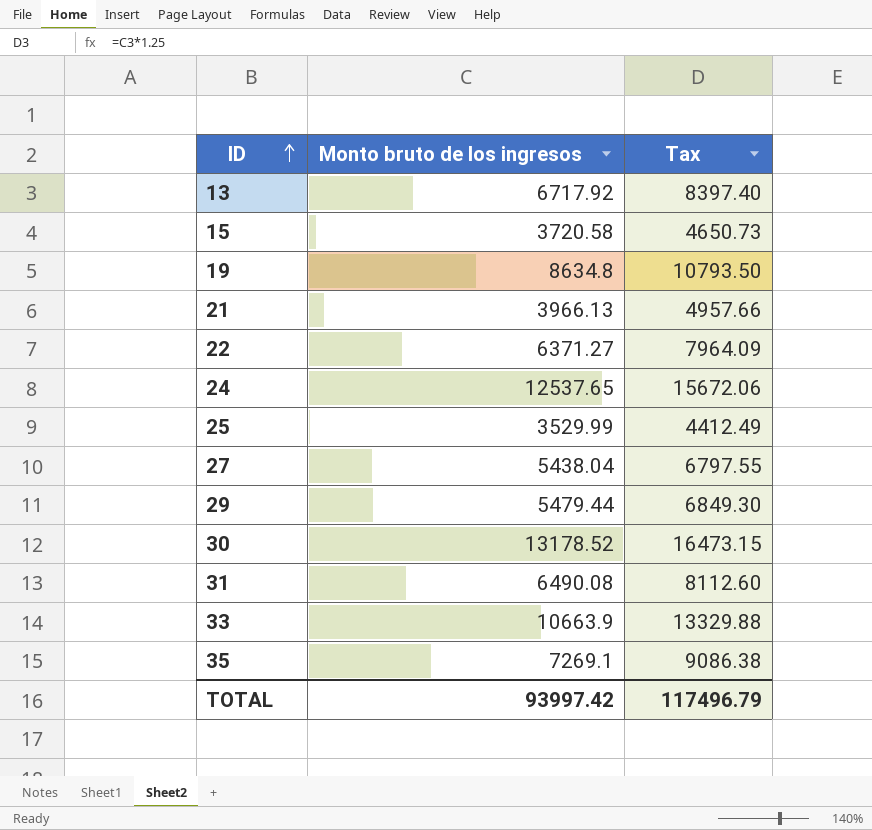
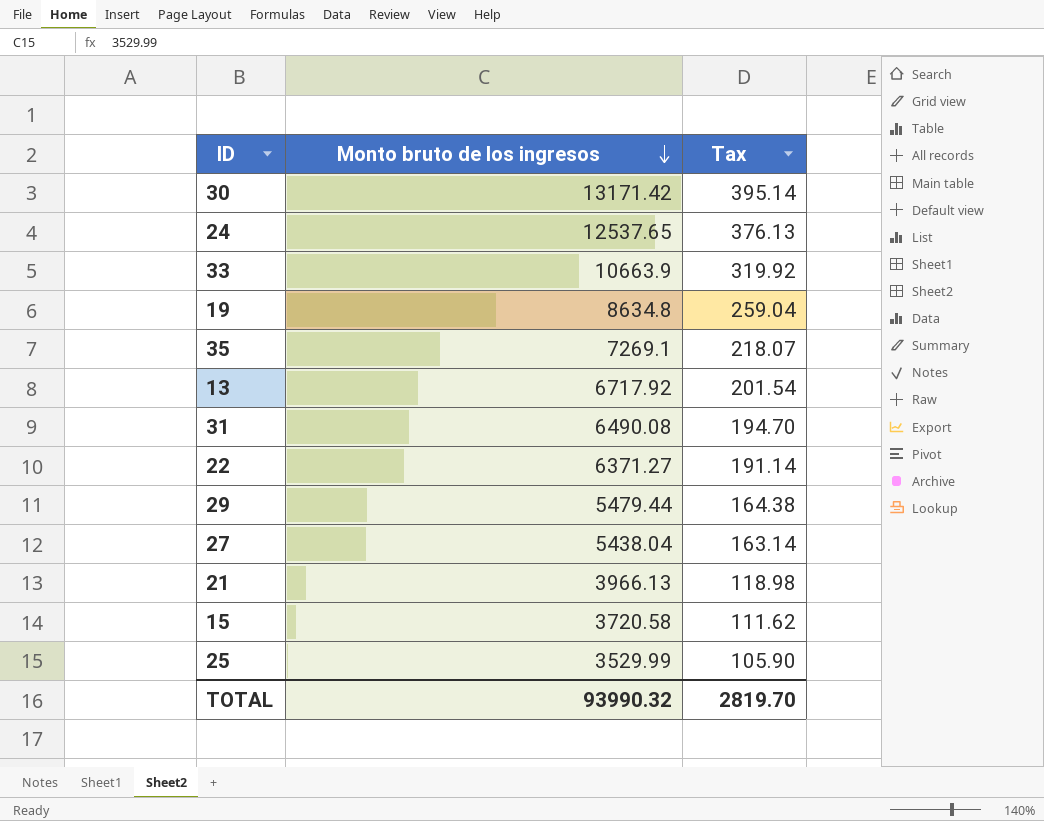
row order: ID ascending -> Monto bruto de los ingresos descending
column Tax | formula: [Monto bruto de los ingresos] * 1.25 -> [Monto bruto de los ingresos] * 0.03
30 | Monto bruto de los ingresos: 13178.52 -> 13171.42
TOTAL | Monto bruto de los ingresos: 93997.42 -> 93990.32
TOTAL | Tax: 117496.79 -> 2819.70

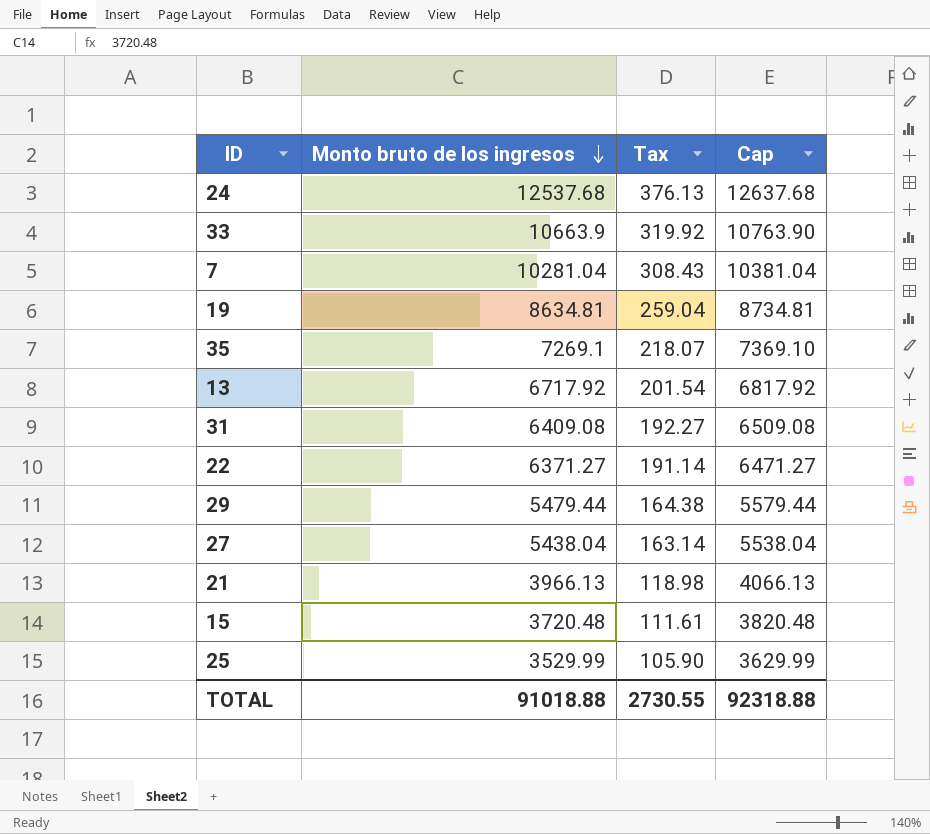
column Cap | formula: none -> [Monto bruto de los ingresos] + 100
row 30: 13171.42 | 395.14 -> none
24 | Monto bruto de los ingresos: 12537.65 -> 12537.68
row 7: none -> 10281.04 | 308.43 | 10381.04
19 | Monto bruto de los ingresos: 8634.8 -> 8634.81
31 | Monto bruto de los ingresos: 6490.08 -> 6409.08
31 | Tax: 194.70 -> 192.27
15 | Monto bruto de los ingresos: 3720.58 -> 3720.48
15 | Tax: 111.62 -> 111.61
TOTAL | Monto bruto de los ingresos: 93990.32 -> 91018.88
TOTAL | Tax: 2819.70 -> 2730.55

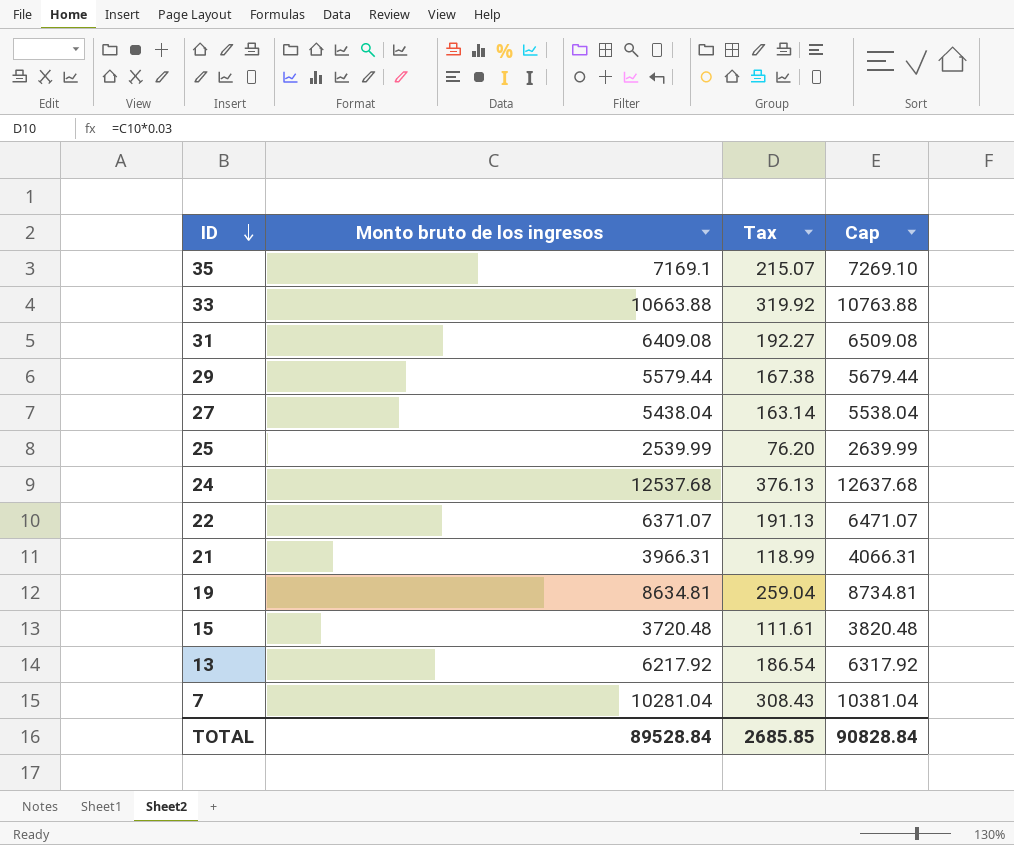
row order: Monto bruto de los ingresos descending -> ID descending
35 | Monto bruto de los ingresos: 7269.1 -> 7169.1
35 | Tax: 218.07 -> 215.07
35 | Cap: 7369.10 -> 7269.10
33 | Monto bruto de los ingresos: 10663.9 -> 10663.88
33 | Cap: 10763.90 -> 10763.88
29 | Monto bruto de los ingresos: 5479.44 -> 5579.44
29 | Tax: 164.38 -> 167.38
29 | Cap: 5579.44 -> 5679.44
25 | Monto bruto de los ingresos: 3529.99 -> 2539.99
25 | Tax: 105.90 -> 76.20
25 | Cap: 3629.99 -> 2639.99
22 | Monto bruto de los ingresos: 6371.27 -> 6371.07
22 | Tax: 191.14 -> 191.13
22 | Cap: 6471.27 -> 6471.07
21 | Monto bruto de los ingresos: 3966.13 -> 3966.31
21 | Tax: 118.98 -> 118.99
21 | Cap: 4066.13 -> 4066.31
13 | Monto bruto de los ingresos: 6717.92 -> 6217.92
13 | Tax: 201.54 -> 186.54
13 | Cap: 6817.92 -> 6317.92
TOTAL | Monto bruto de los ingresos: 91018.88 -> 89528.84
TOTAL | Tax: 2730.55 -> 2685.85
TOTAL | Cap: 92318.88 -> 90828.84

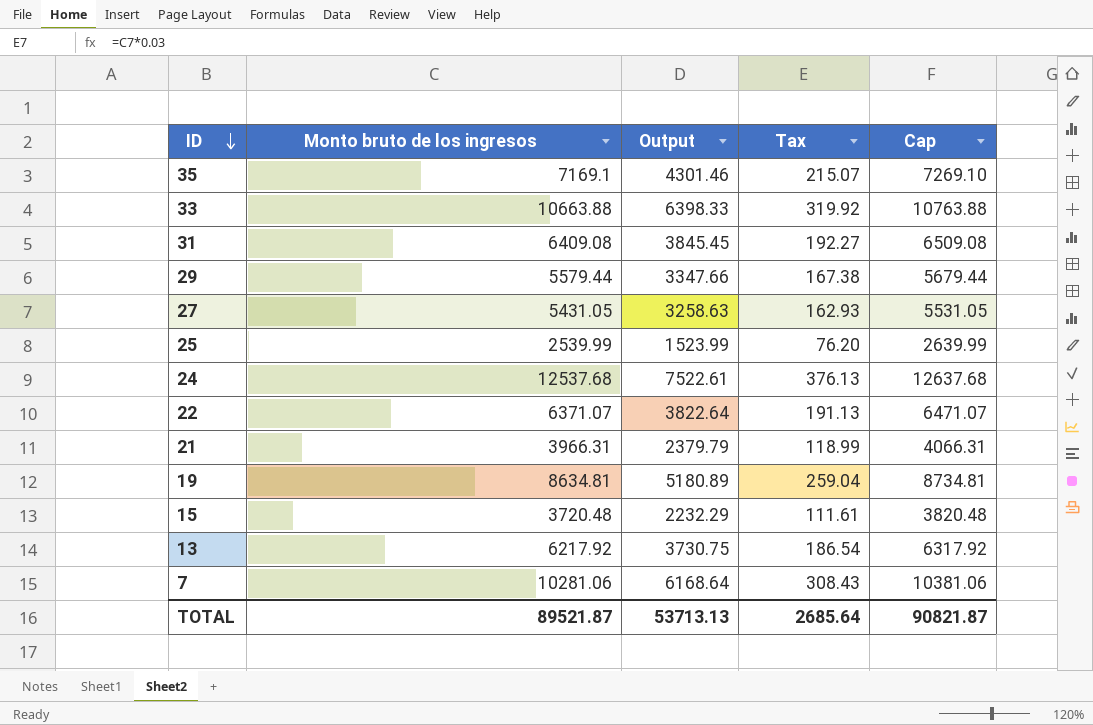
column Output | formula: none -> [Monto bruto de los ingresos] * 0.6
27 | Monto bruto de los ingresos: 5438.04 -> 5431.05
27 | Tax: 163.14 -> 162.93
27 | Cap: 5538.04 -> 5531.05
7 | Monto bruto de los ingresos: 10281.04 -> 10281.06
7 | Cap: 10381.04 -> 10381.06
TOTAL | Monto bruto de los ingresos: 89528.84 -> 89521.87
TOTAL | Tax: 2685.85 -> 2685.64
TOTAL | Cap: 90828.84 -> 90821.87

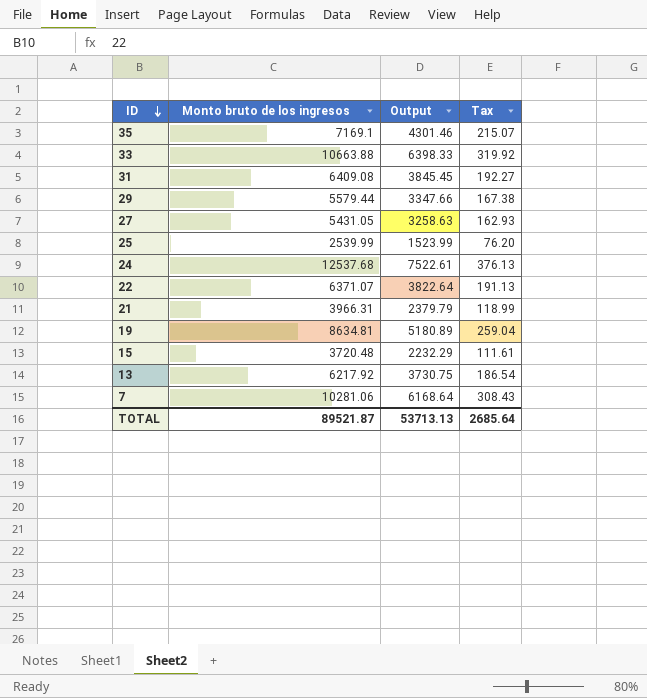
column Cap | formula: [Monto bruto de los ingresos] + 100 -> none

